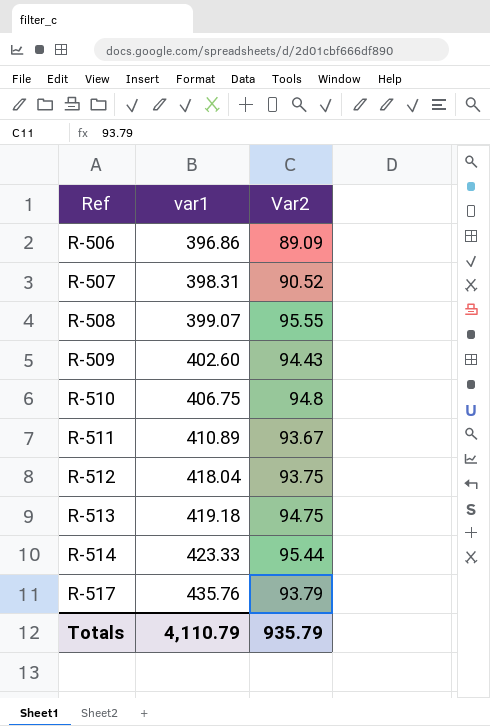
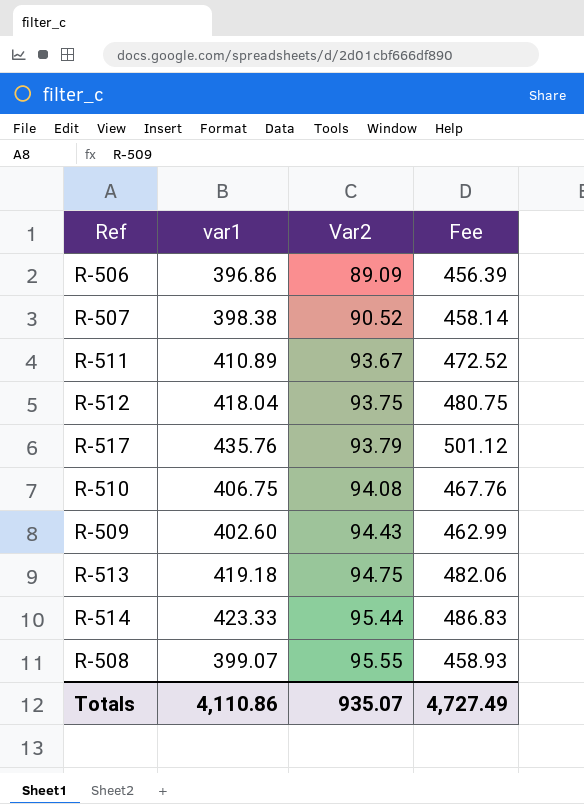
row order: Ref ascending -> Var2 ascending
column Fee | formula: none -> [var1] * 1.15
R-507 | var1: 398.31 -> 398.38
R-510 | Var2: 94.8 -> 94.08
Totals | var1: 4,110.79 -> 4,110.86
Totals | Var2: 935.79 -> 935.07

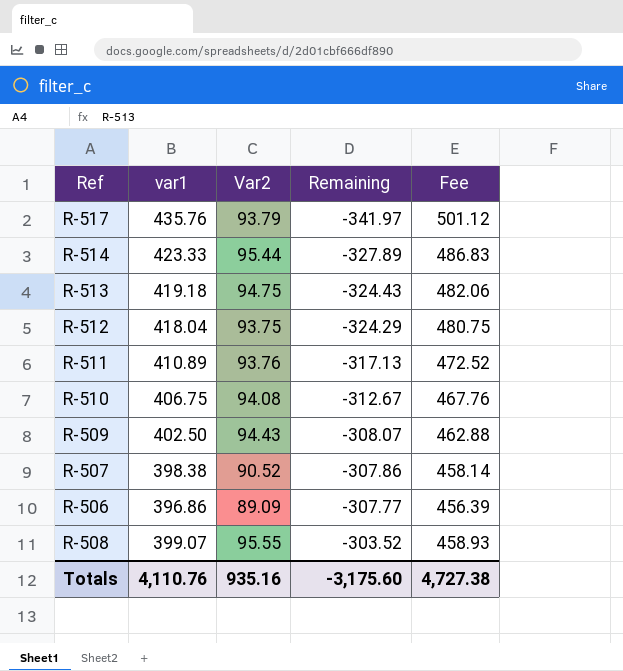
row order: Var2 ascending -> Remaining ascending
column Remaining | formula: none -> [Var2] - [var1]
R-511 | Var2: 93.67 -> 93.76
R-509 | var1: 402.60 -> 402.50
R-509 | Fee: 462.99 -> 462.88
Totals | var1: 4,110.86 -> 4,110.76
Totals | Var2: 935.07 -> 935.16
Totals | Fee: 4,727.49 -> 4,727.38

